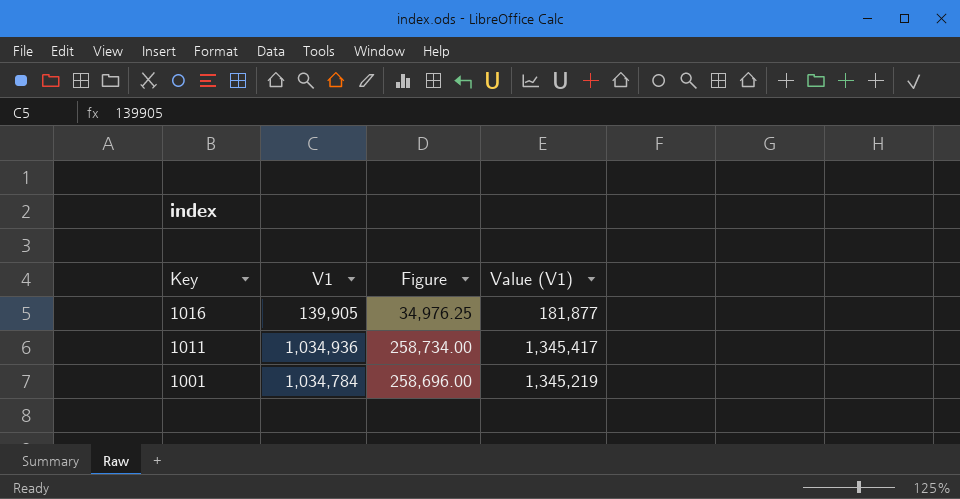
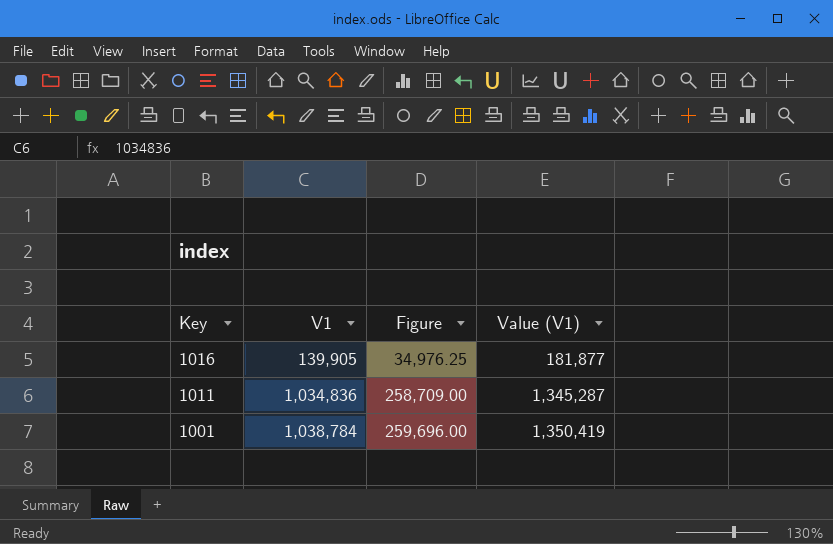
1011 | V1: 1,034,936 -> 1,034,836
1011 | Figure: 258,734.00 -> 258,709.00
1011 | Value (V1): 1,345,417 -> 1,345,287
1001 | V1: 1,034,784 -> 1,038,784
1001 | Figure: 258,696.00 -> 259,696.00
1001 | Value (V1): 1,345,219 -> 1,350,419

